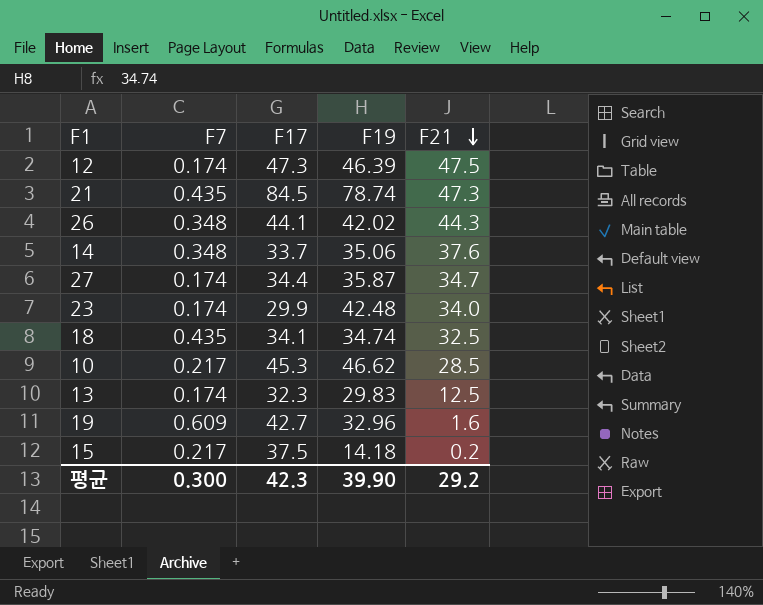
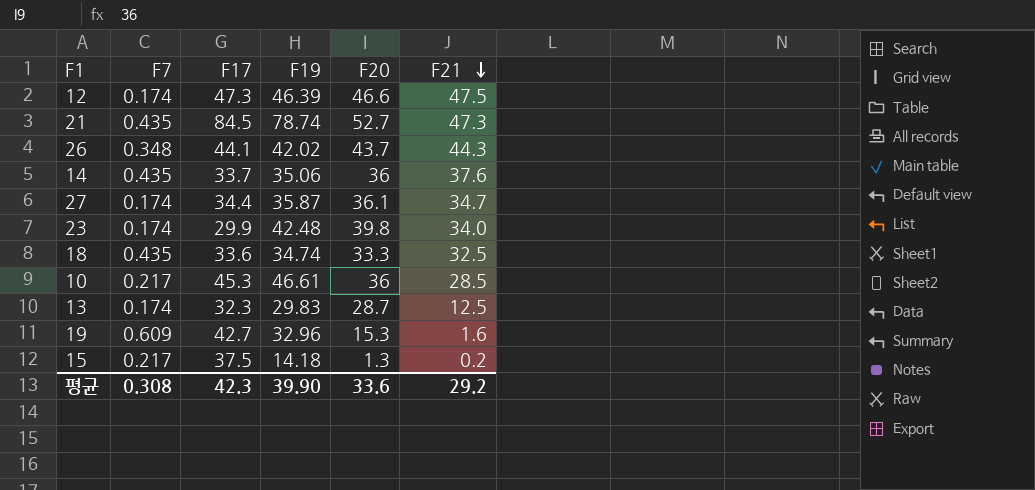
column F20 | position: none -> 5
14 | F7: 0.348 -> 0.435
18 | F17: 34.1 -> 33.6
10 | F19: 46.62 -> 46.61
평균 | F7: 0.300 -> 0.308

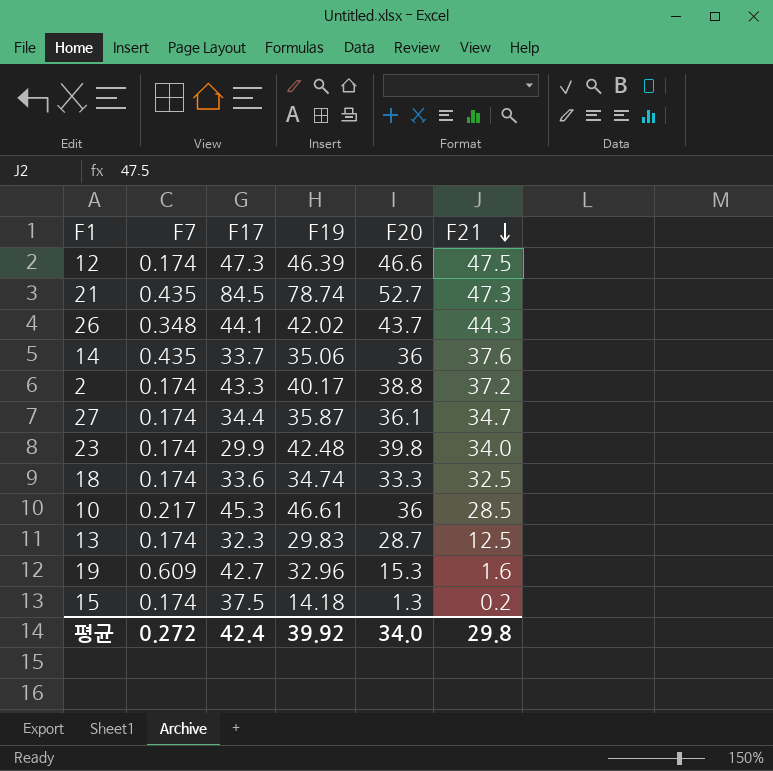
row 2: none -> 0.174 | 43.3 | 40.17 | 38.8 | 37.2
18 | F7: 0.435 -> 0.174
15 | F7: 0.217 -> 0.174
평균 | F7: 0.308 -> 0.272
평균 | F17: 42.3 -> 42.4
평균 | F19: 39.90 -> 39.92
평균 | F20: 33.6 -> 34.0
평균 | F21: 29.2 -> 29.8

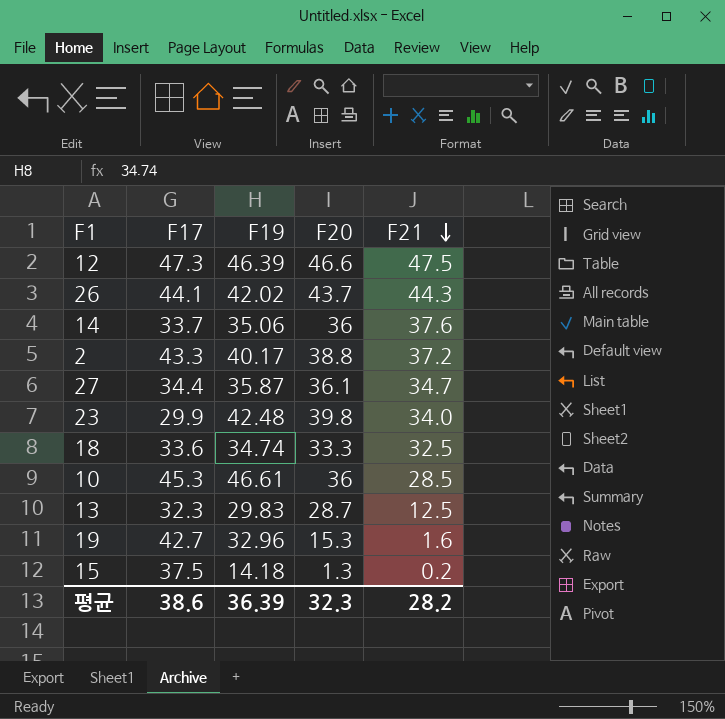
column F7 | position: 2 -> none
row 21: 0.435 | 84.5 | 78.74 | 52.7 | 47.3 -> none
평균 | F17: 42.4 -> 38.6
평균 | F19: 39.92 -> 36.39
평균 | F20: 34.0 -> 32.3
평균 | F21: 29.8 -> 28.2

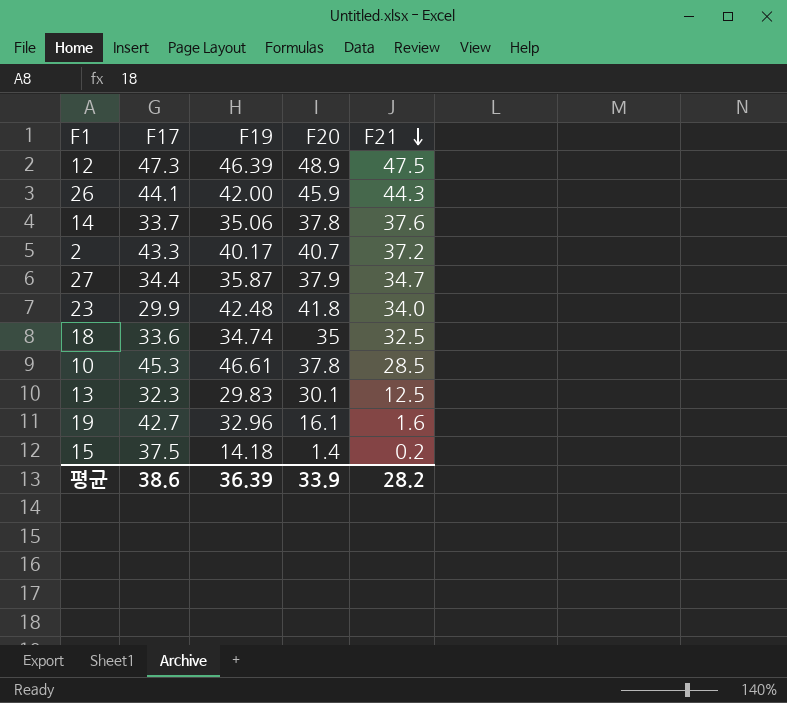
12 | F20: 46.6 -> 48.9
26 | F19: 42.02 -> 42.00
26 | F20: 43.7 -> 45.9
14 | F20: 36 -> 37.8
2 | F20: 38.8 -> 40.7
27 | F20: 36.1 -> 37.9
23 | F20: 39.8 -> 41.8
18 | F20: 33.3 -> 35
10 | F20: 36 -> 37.8
13 | F20: 28.7 -> 30.1
19 | F20: 15.3 -> 16.1
15 | F20: 1.3 -> 1.4
평균 | F20: 32.3 -> 33.9

